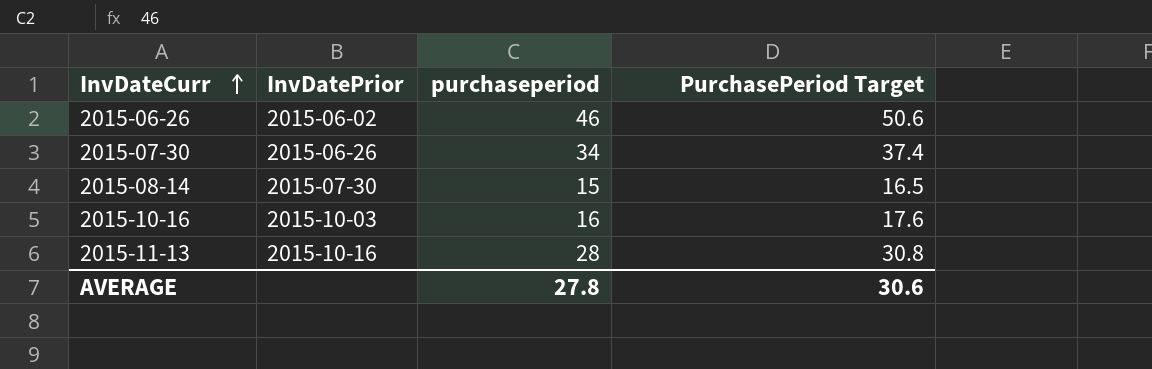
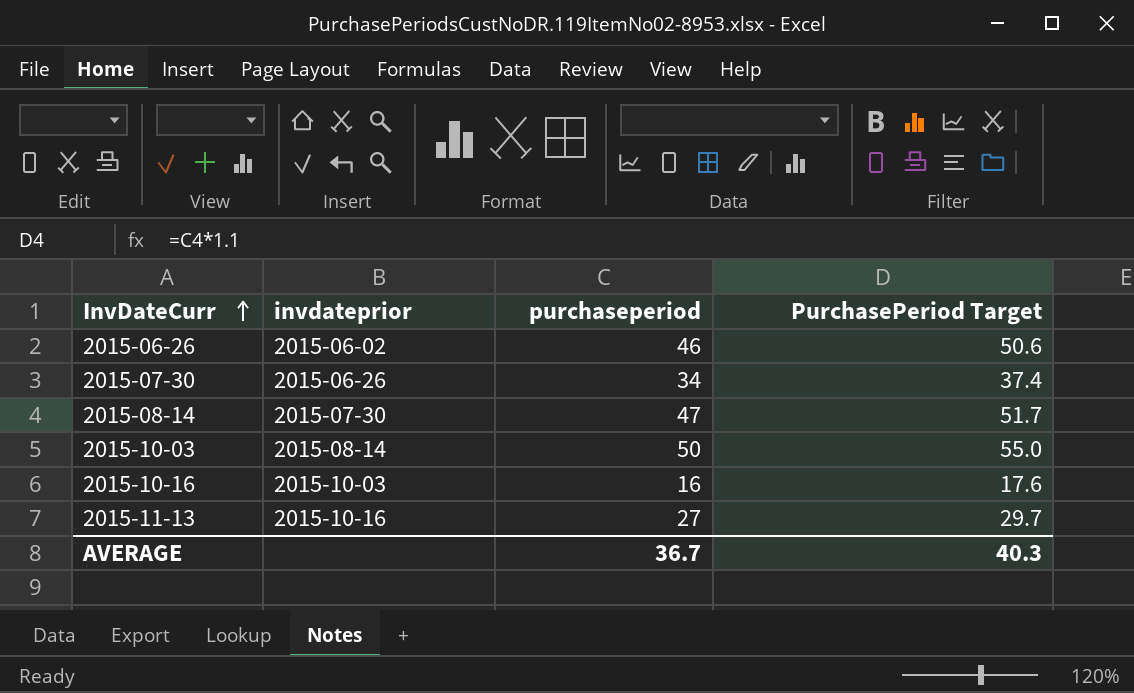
column name: InvDatePrior -> invdateprior
2015-08-14 | purchaseperiod: 15 -> 47
2015-08-14 | PurchasePeriod Target: 16.5 -> 51.7
row 2015-10-03: none -> 2015-08-14 | 50 | 55.0
2015-11-13 | purchaseperiod: 28 -> 27
2015-11-13 | PurchasePeriod Target: 30.8 -> 29.7
AVERAGE | purchaseperiod: 27.8 -> 36.7
AVERAGE | PurchasePeriod Target: 30.6 -> 40.3

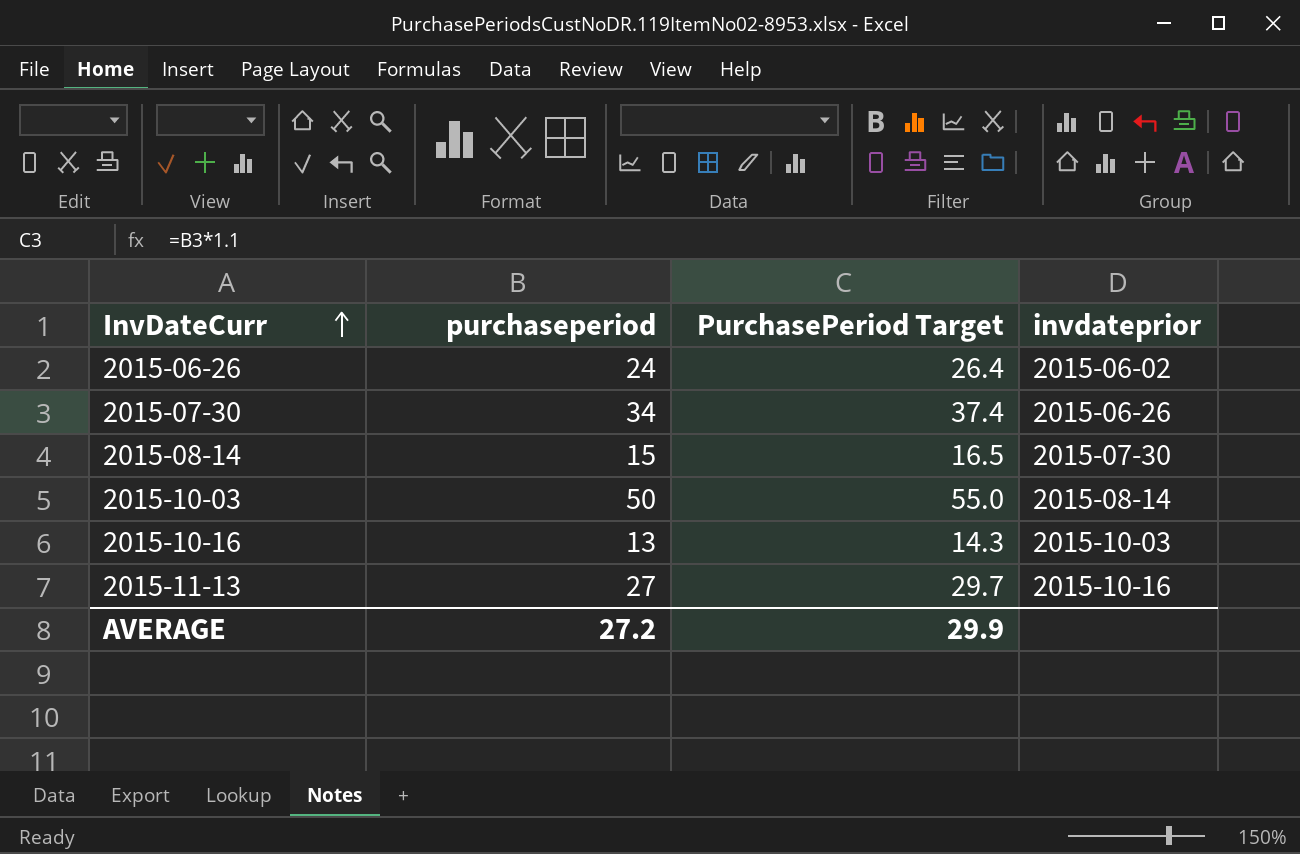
column invdateprior | position: 2 -> 4
2015-06-26 | purchaseperiod: 46 -> 24
2015-06-26 | PurchasePeriod Target: 50.6 -> 26.4
2015-08-14 | purchaseperiod: 47 -> 15
2015-08-14 | PurchasePeriod Target: 51.7 -> 16.5
2015-10-16 | purchaseperiod: 16 -> 13
2015-10-16 | PurchasePeriod Target: 17.6 -> 14.3
AVERAGE | purchaseperiod: 36.7 -> 27.2
AVERAGE | PurchasePeriod Target: 40.3 -> 29.9

